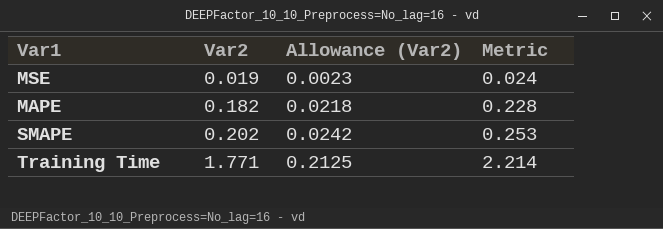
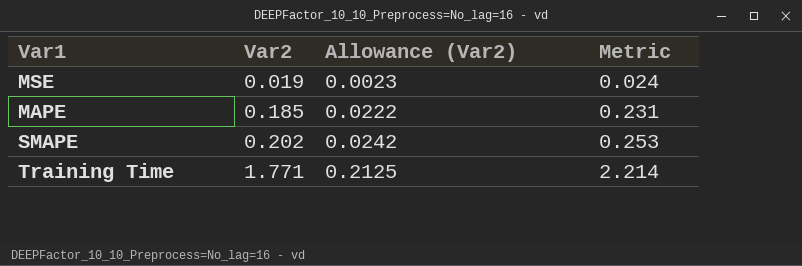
MAPE | Var2: 0.182 -> 0.185
MAPE | Allowance (Var2): 0.0218 -> 0.0222
MAPE | Metric: 0.228 -> 0.231

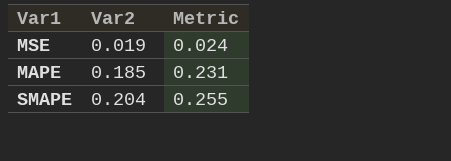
column Allowance (Var2) | formula: [Var2] * 0.12 -> none
row Training Time: 1.771 | 0.2125 | 2.214 -> none
SMAPE | Var2: 0.202 -> 0.204
SMAPE | Metric: 0.253 -> 0.255

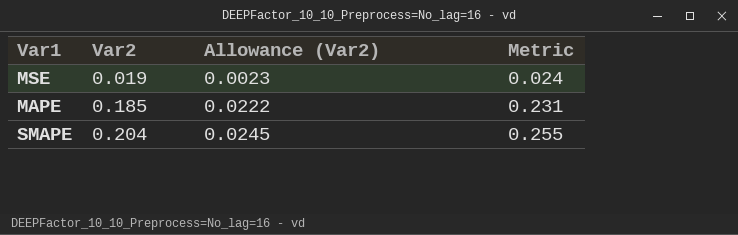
column Allowance (Var2) | formula: none -> [Var2] * 0.12

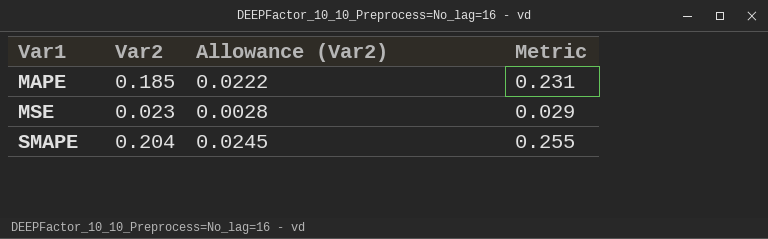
row order: Var2 ascending -> Var1 ascending
MSE | Var2: 0.019 -> 0.023
MSE | Allowance (Var2): 0.0023 -> 0.0028
MSE | Metric: 0.024 -> 0.029

